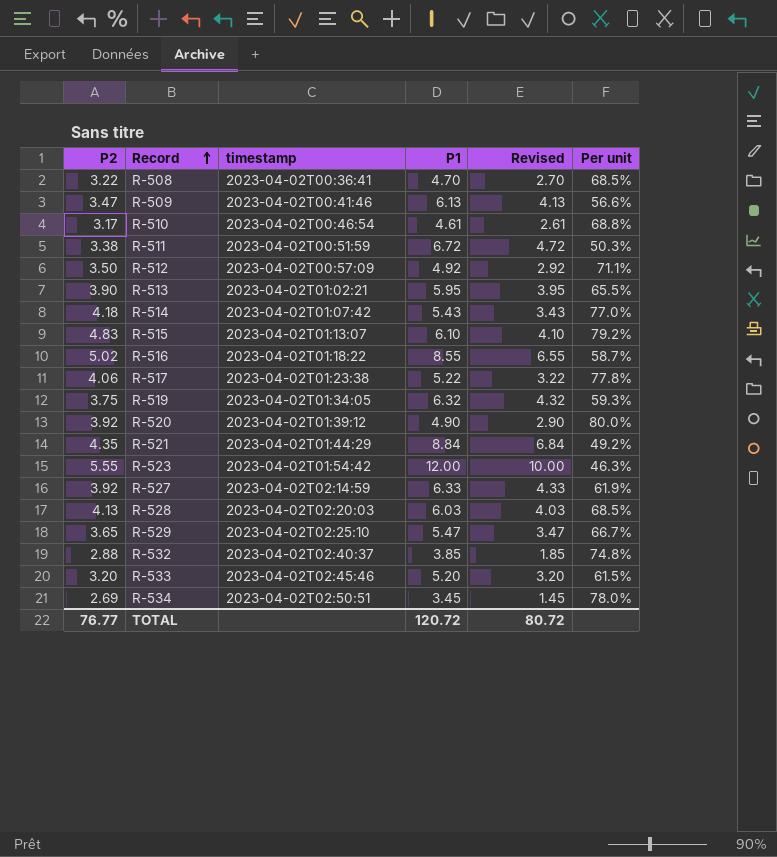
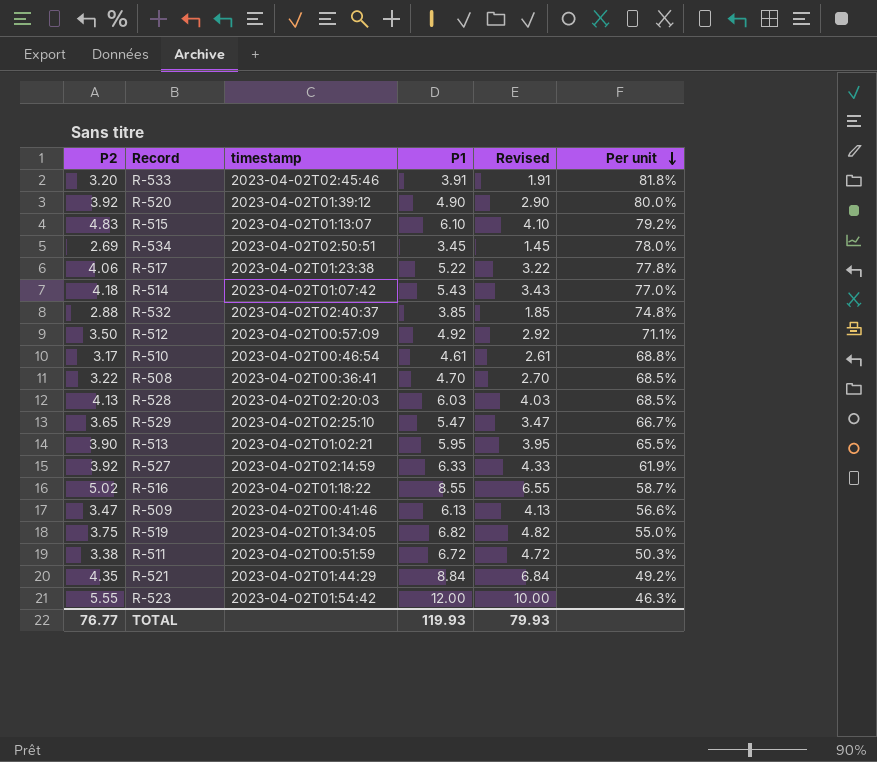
row order: Record ascending -> Per unit descending
R-533 | P1: 5.20 -> 3.91
R-533 | Revised: 3.20 -> 1.91
R-533 | Per unit: 61.5% -> 81.8%
R-519 | P1: 6.32 -> 6.82
R-519 | Revised: 4.32 -> 4.82
R-519 | Per unit: 59.3% -> 55.0%
TOTAL | P1: 120.72 -> 119.93
TOTAL | Revised: 80.72 -> 79.93

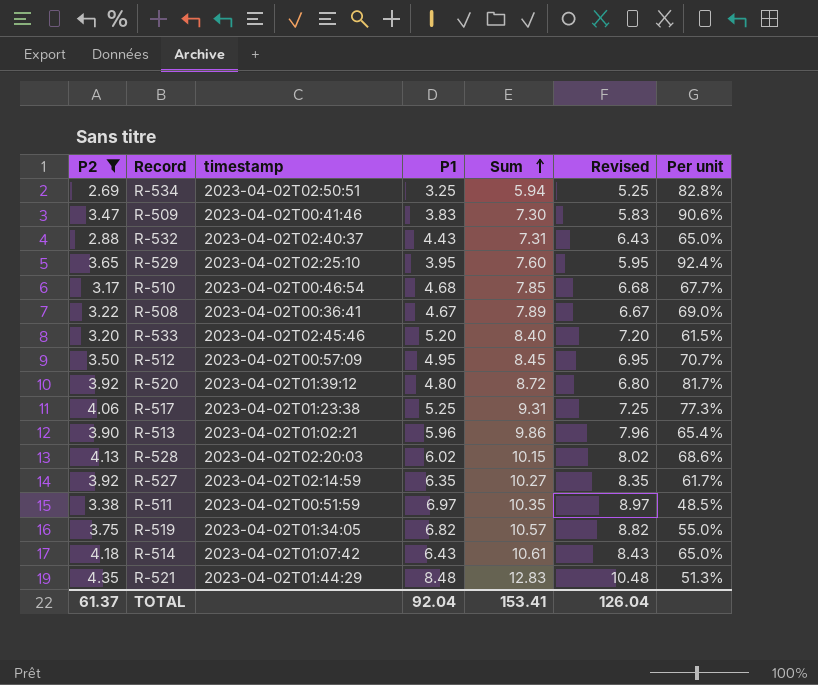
filter: none -> P2 <= 4.35
row order: Per unit descending -> Sum ascending
column Sum | formula: none -> [P2] + [P1]
column Revised | formula: [P1] - 2 -> [P1] + 2
R-534 | P1: 3.45 -> 3.25
R-534 | Per unit: 78.0% -> 82.8%
R-509 | P1: 6.13 -> 3.83
R-509 | Per unit: 56.6% -> 90.6%
R-532 | P1: 3.85 -> 4.43
R-532 | Per unit: 74.8% -> 65.0%
R-529 | P1: 5.47 -> 3.95
R-529 | Per unit: 66.7% -> 92.4%
R-510 | P1: 4.61 -> 4.68
R-510 | Per unit: 68.8% -> 67.7%
R-508 | P1: 4.70 -> 4.67
R-508 | Per unit: 68.5% -> 69.0%
R-533 | P1: 3.91 -> 5.20
R-533 | Per unit: 81.8% -> 61.5%
R-512 | P1: 4.92 -> 4.95
R-512 | Per unit: 71.1% -> 70.7%
R-520 | P1: 4.90 -> 4.80
R-520 | Per unit: 80.0% -> 81.7%
R-517 | P1: 5.22 -> 5.25
R-517 | Per unit: 77.8% -> 77.3%
R-513 | P1: 5.95 -> 5.96
R-513 | Per unit: 65.5% -> 65.4%
R-528 | P1: 6.03 -> 6.02
R-528 | Per unit: 68.5% -> 68.6%
R-527 | P1: 6.33 -> 6.35
R-527 | Per unit: 61.9% -> 61.7%
R-511 | P1: 6.72 -> 6.97
R-511 | Per unit: 50.3% -> 48.5%
R-514 | P1: 5.43 -> 6.43
R-514 | Per unit: 77.0% -> 65.0%
R-521 | P1: 8.84 -> 8.48
R-521 | Per unit: 49.2% -> 51.3%
TOTAL | P2: 76.77 -> 61.37
TOTAL | P1: 119.93 -> 92.04
TOTAL | Revised: 79.93 -> 126.04

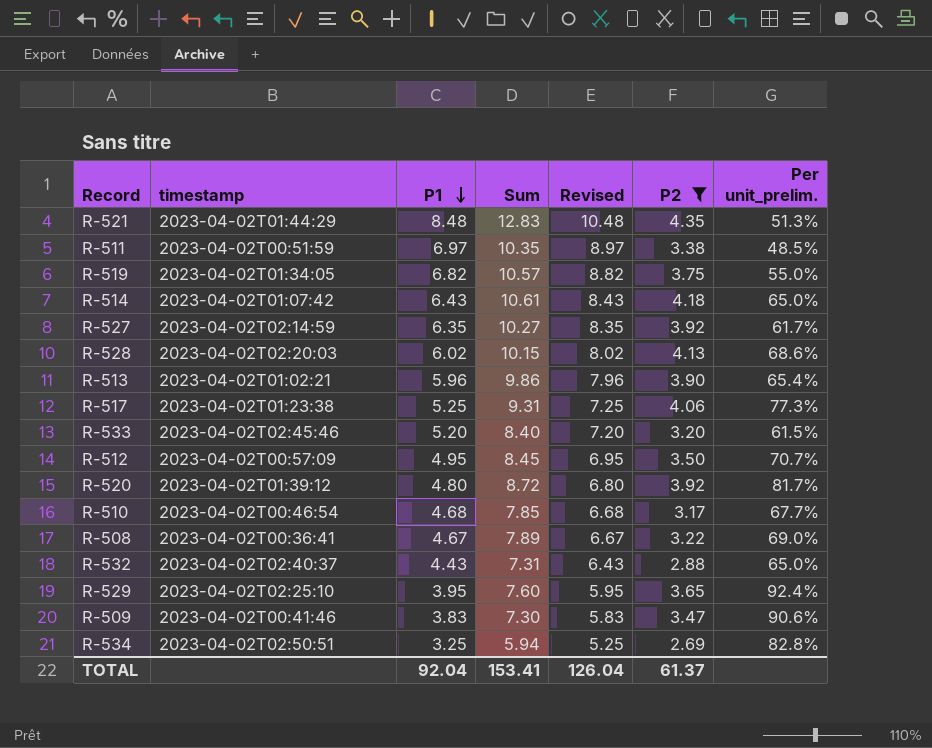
row order: Sum ascending -> P1 descending
column P2 | position: 1 -> 6
column name: Per unit -> Per unit_prelim.

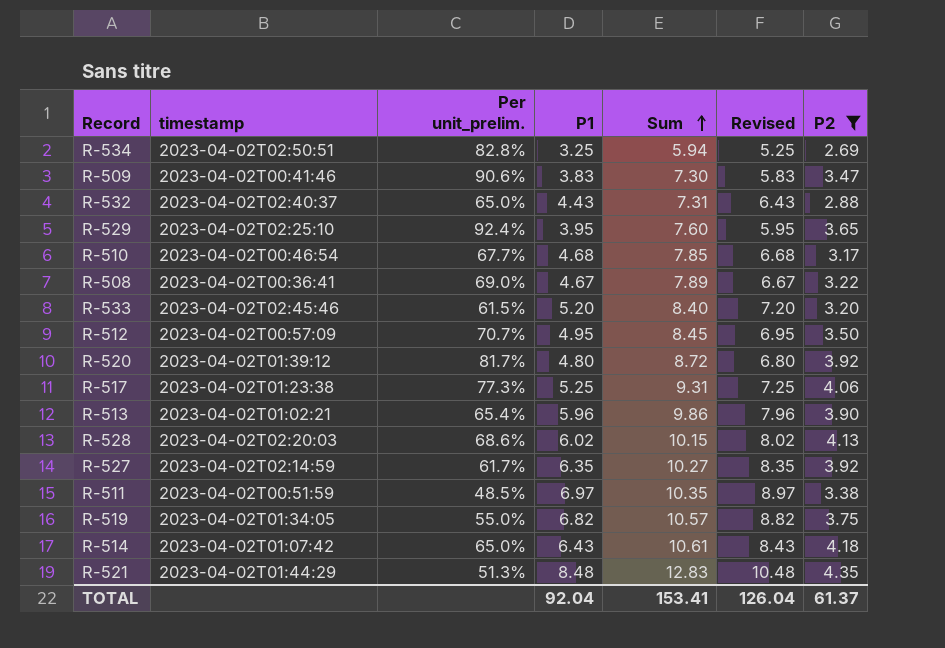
row order: P1 descending -> Sum ascending
column Per unit_prelim. | position: 7 -> 3

